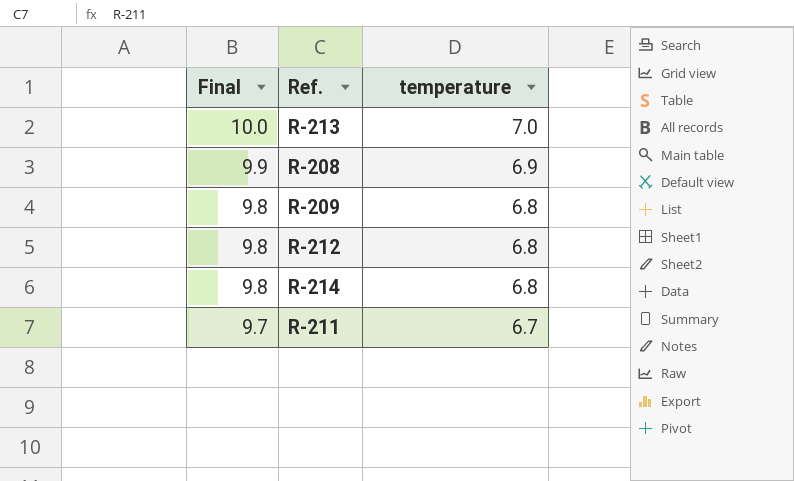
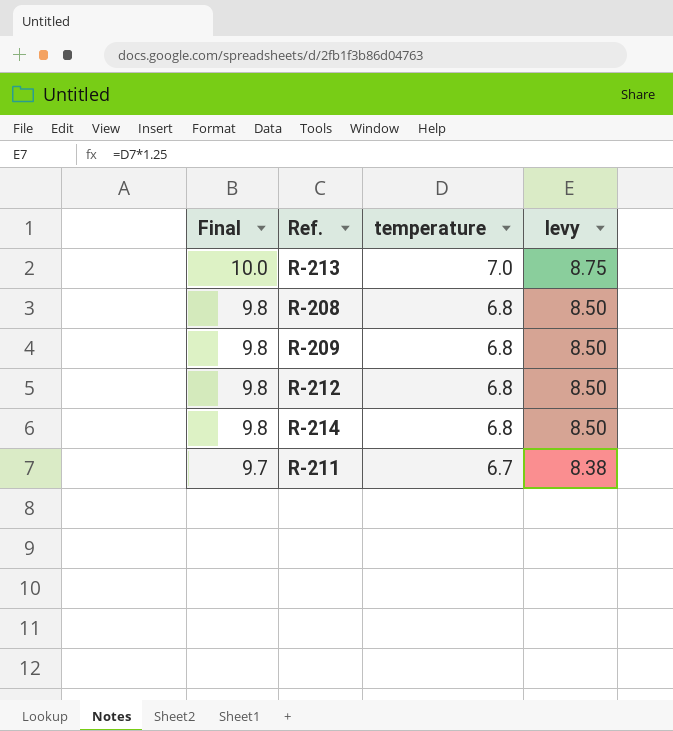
column levy | formula: none -> [temperature] * 1.25
R-208 | Final: 9.9 -> 9.8
R-208 | temperature: 6.9 -> 6.8

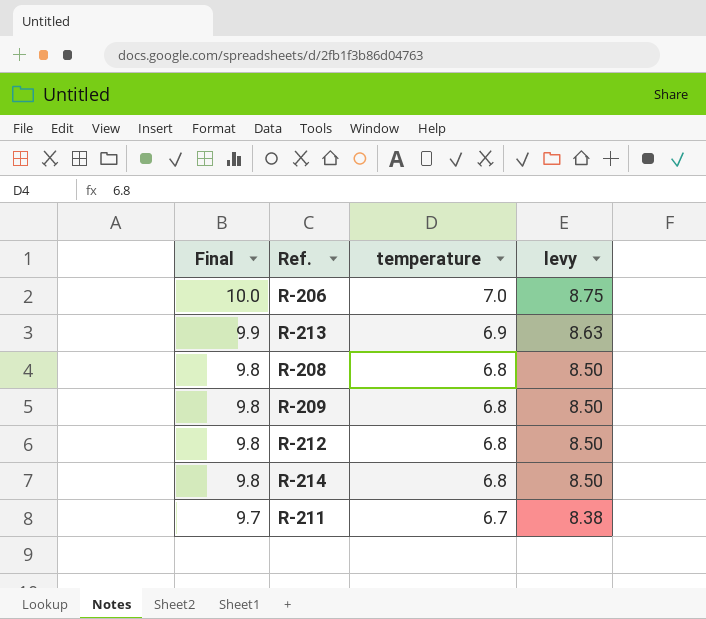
row R-206: none -> 10.0 | 7.0 | 8.75
R-213 | Final: 10.0 -> 9.9
R-213 | temperature: 7.0 -> 6.9
R-213 | levy: 8.75 -> 8.63

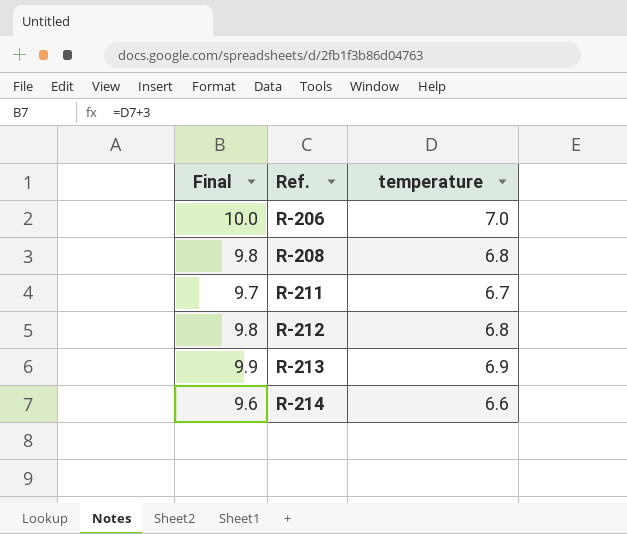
row order: Final descending -> Ref. ascending
column levy | formula: [temperature] * 1.25 -> none
row R-209: 9.8 | 6.8 | 8.50 -> none
R-214 | Final: 9.8 -> 9.6
R-214 | temperature: 6.8 -> 6.6

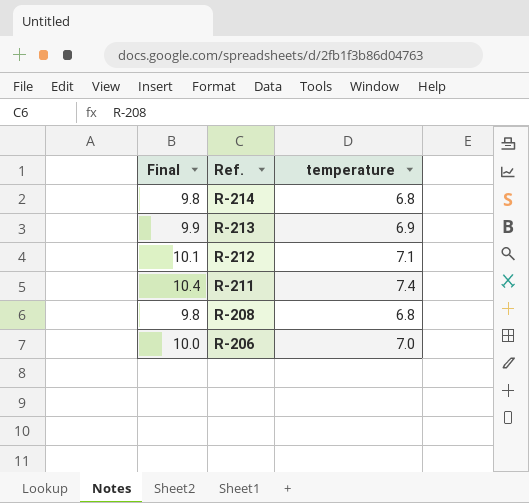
row order: Ref. ascending -> Ref. descending
R-214 | Final: 9.6 -> 9.8
R-214 | temperature: 6.6 -> 6.8
R-212 | Final: 9.8 -> 10.1
R-212 | temperature: 6.8 -> 7.1
R-211 | Final: 9.7 -> 10.4
R-211 | temperature: 6.7 -> 7.4

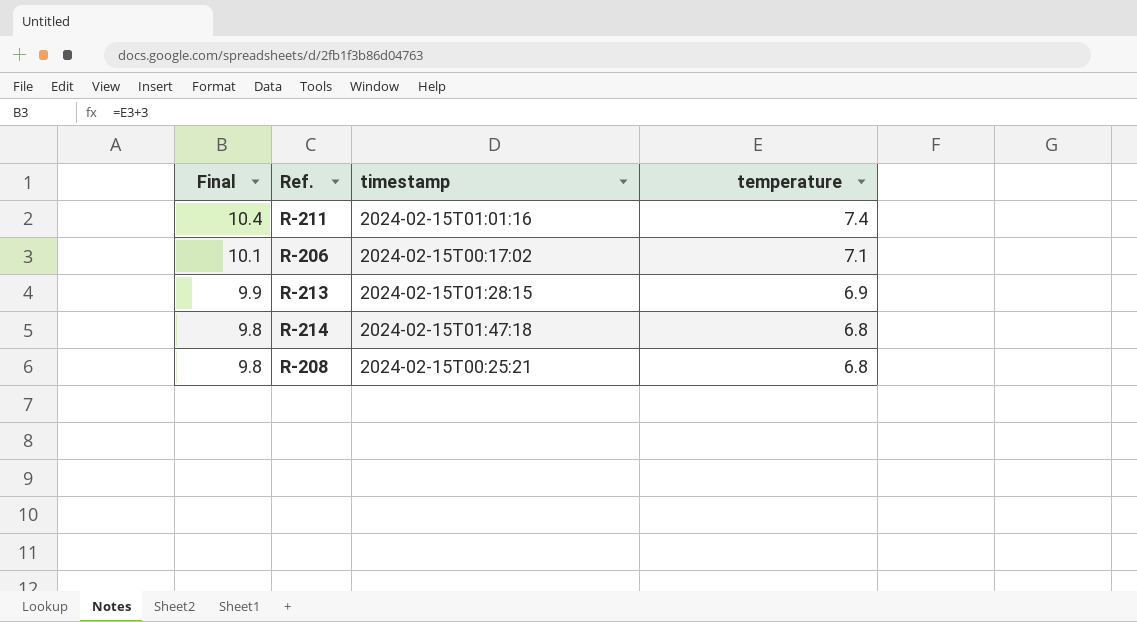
row order: Ref. descending -> Final descending
column timestamp | position: none -> 3
row R-212: 10.1 | 7.1 -> none
R-206 | Final: 10.0 -> 10.1
R-206 | temperature: 7.0 -> 7.1

